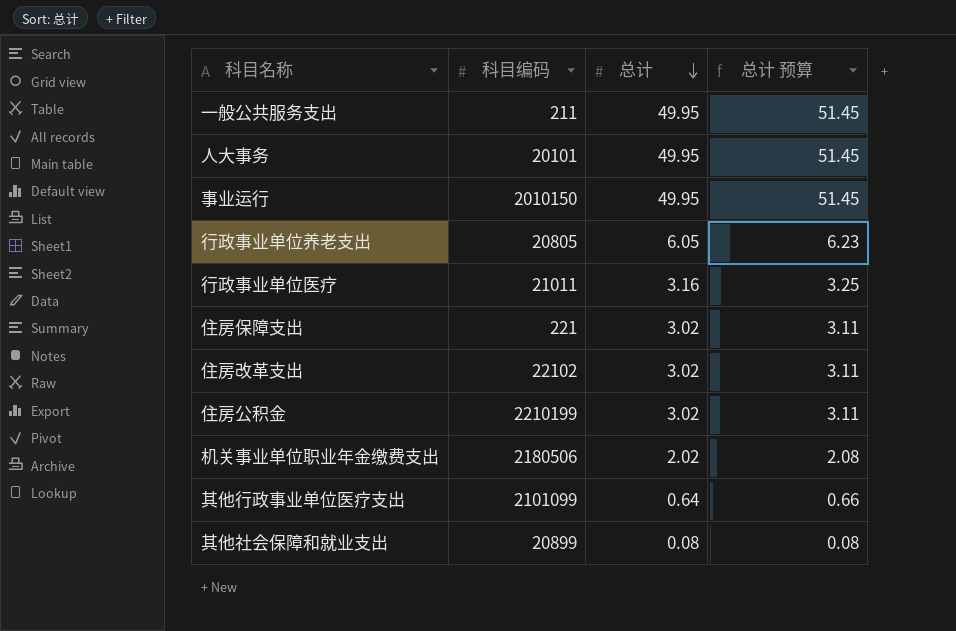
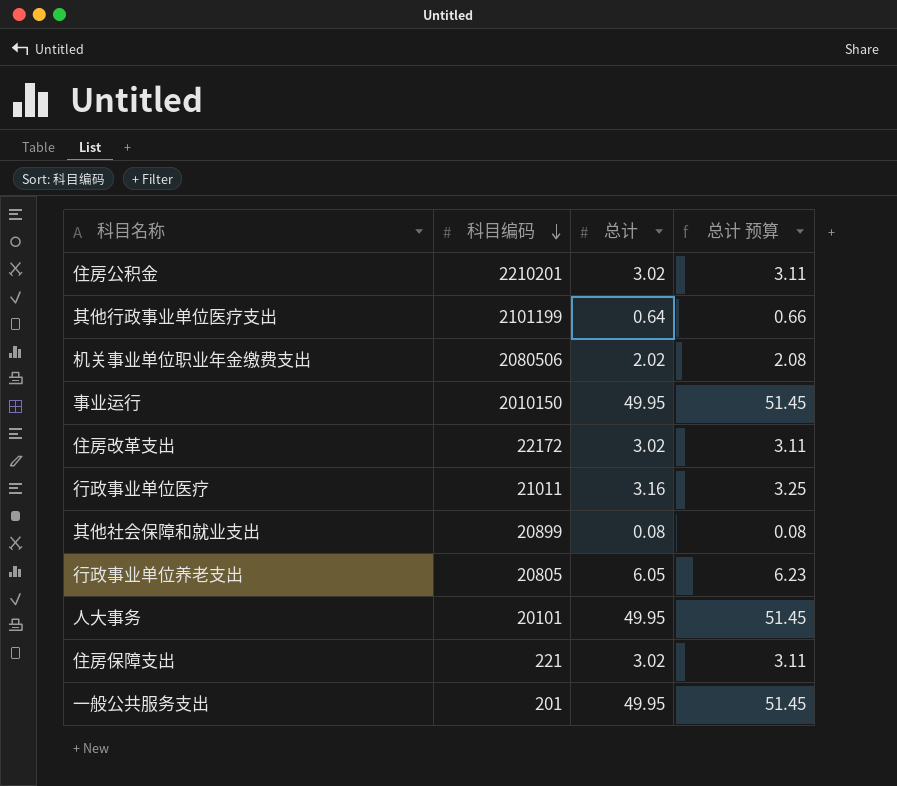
row order: 总计 descending -> 科目编码 descending
住房公积金 | 科目编码: 2210199 -> 2210201
其他行政事业单位医疗支出 | 科目编码: 2101099 -> 2101199
机关事业单位职业年金缴费支出 | 科目编码: 2180506 -> 2080506
住房改革支出 | 科目编码: 22102 -> 22172
一般公共服务支出 | 科目编码: 211 -> 201

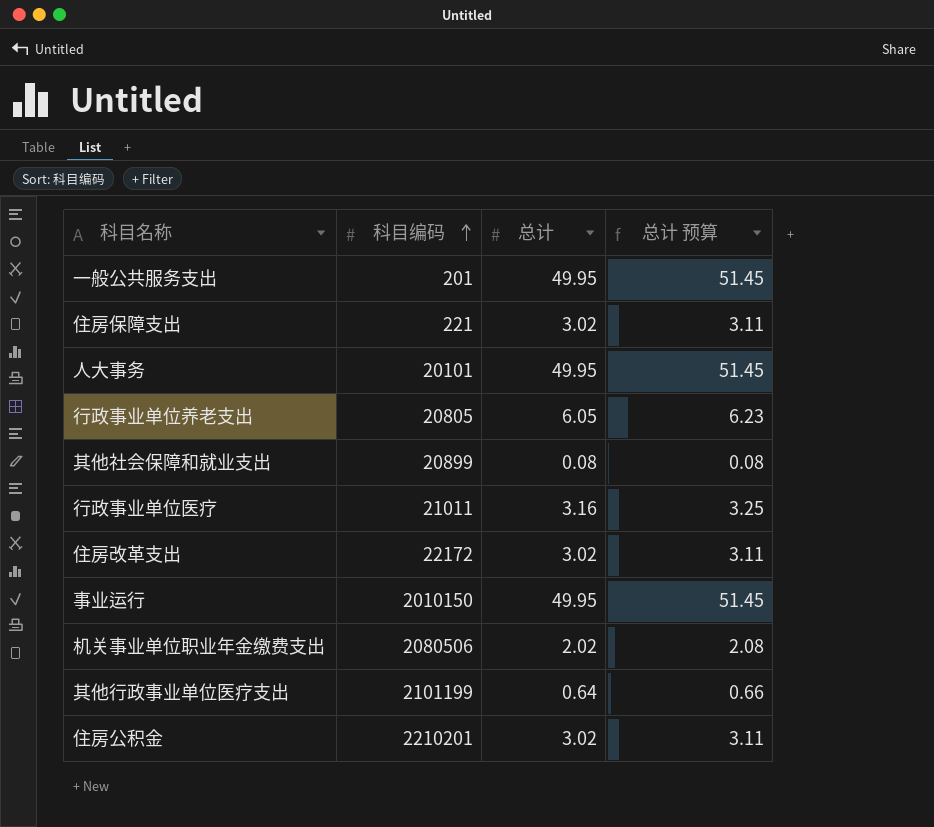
row order: 科目编码 descending -> 科目编码 ascending

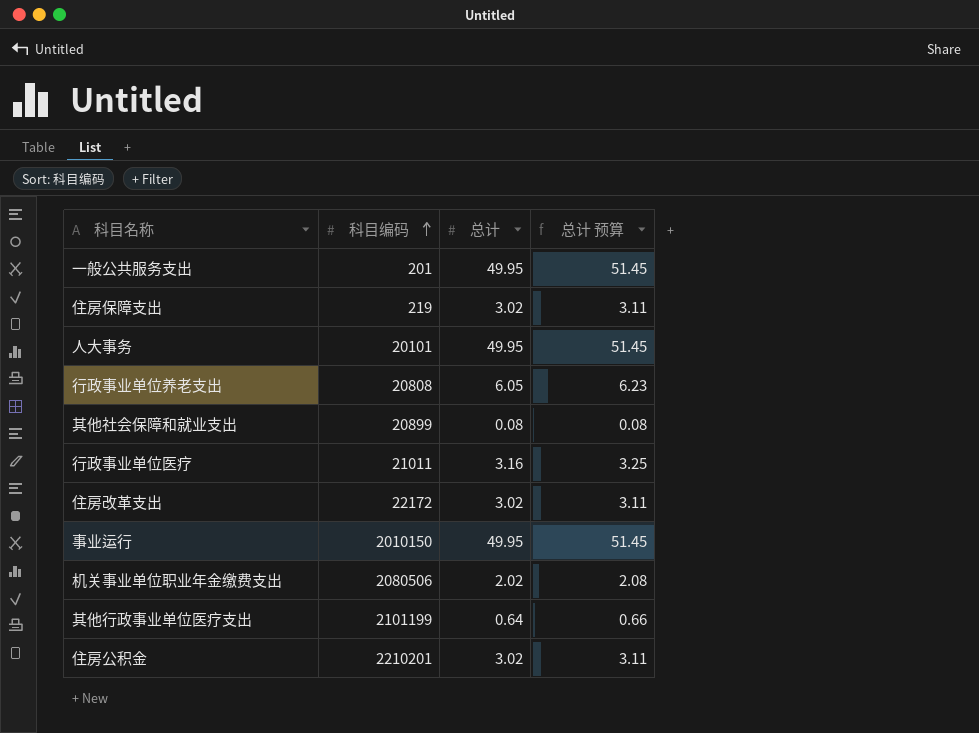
住房保障支出 | 科目编码: 221 -> 219
行政事业单位养老支出 | 科目编码: 20805 -> 20808

